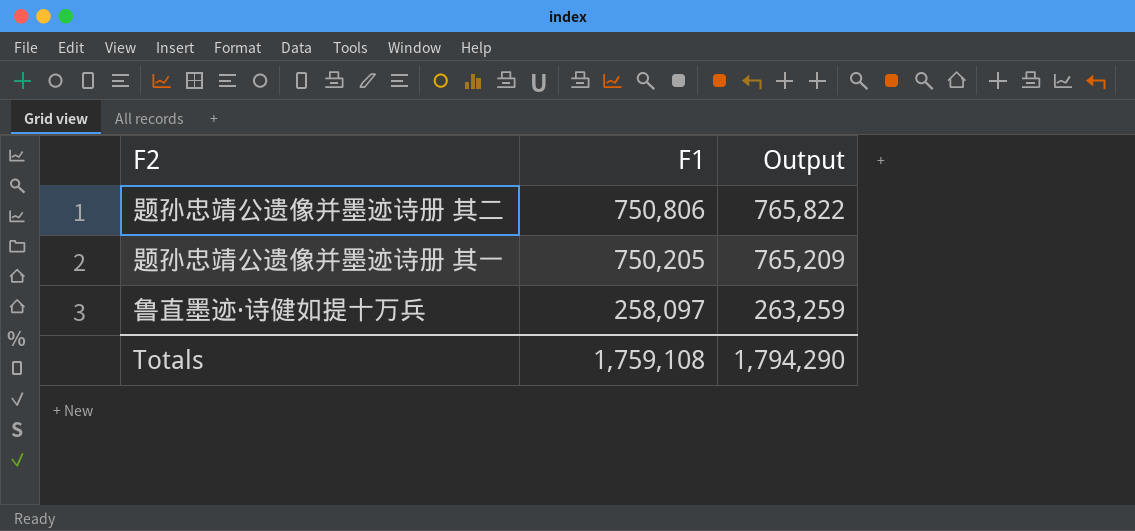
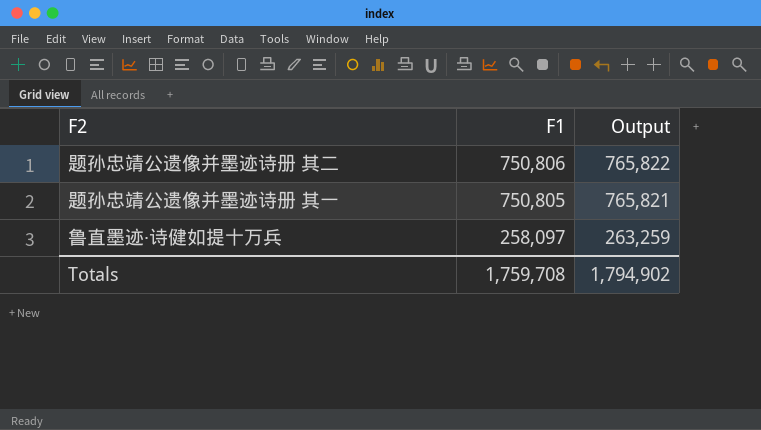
题孙忠靖公遗像并墨迹诗册 其一 | F1: 750,205 -> 750,805
题孙忠靖公遗像并墨迹诗册 其一 | Output: 765,209 -> 765,821
Totals | F1: 1,759,108 -> 1,759,708
Totals | Output: 1,794,290 -> 1,794,902

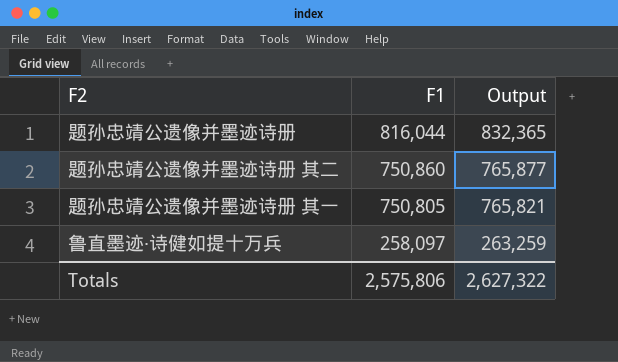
row 题孙忠靖公遗像并墨迹诗册: none -> 816,044 | 832,365
题孙忠靖公遗像并墨迹诗册 其二 | F1: 750,806 -> 750,860
题孙忠靖公遗像并墨迹诗册 其二 | Output: 765,822 -> 765,877
Totals | F1: 1,759,708 -> 2,575,806
Totals | Output: 1,794,902 -> 2,627,322

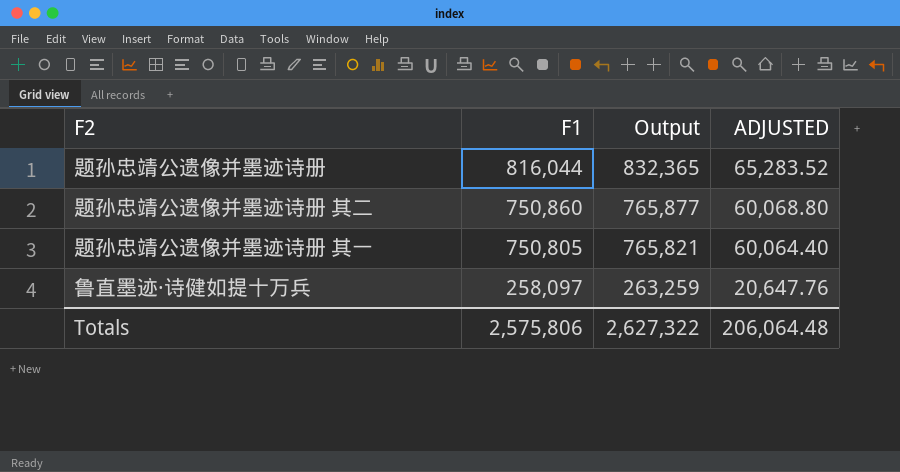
column ADJUSTED | formula: none -> [F1] * 0.08

